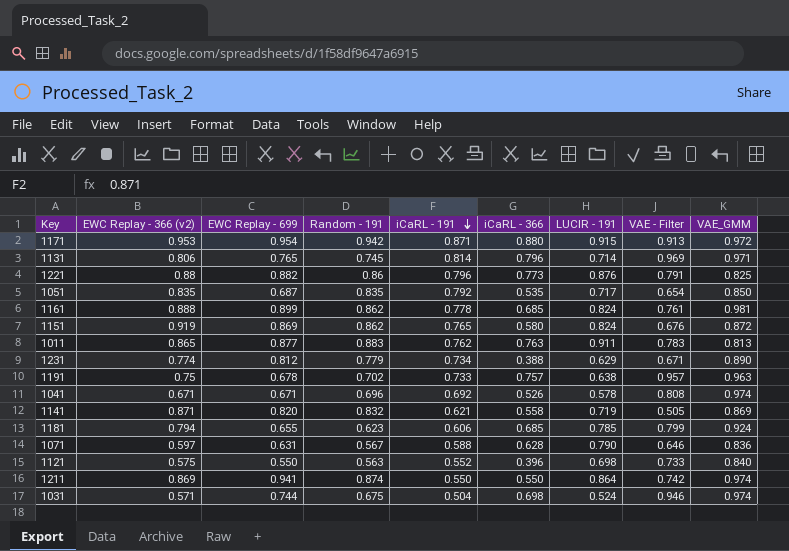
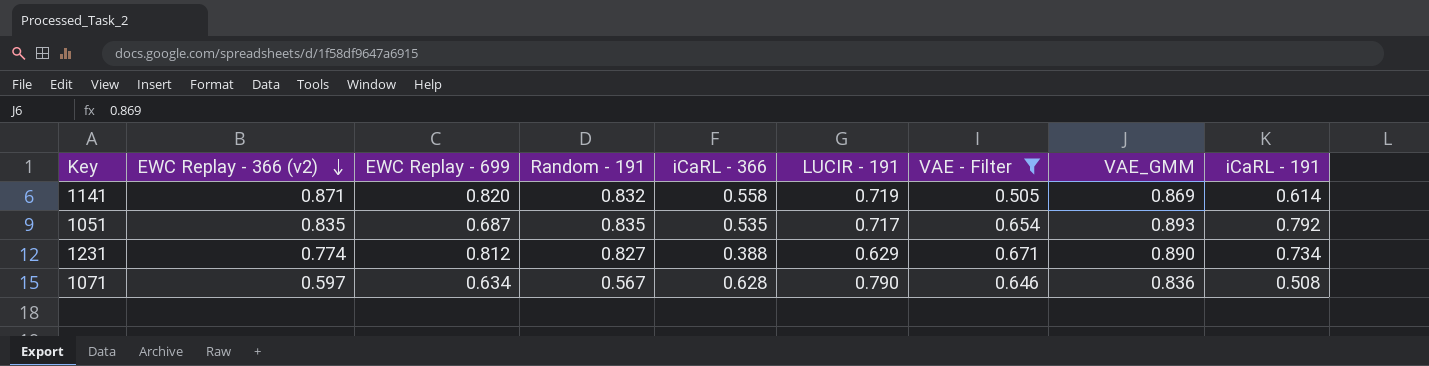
filter: none -> VAE - Filter <= 0.671
row order: iCaRL - 191 descending -> EWC Replay - 366 (v2) descending
column iCaRL - 191 | position: 5 -> 9
1141 | iCaRL - 191: 0.621 -> 0.614
1051 | VAE_GMM: 0.850 -> 0.893
1231 | Random - 191: 0.779 -> 0.827
1071 | EWC Replay - 699: 0.631 -> 0.634
1071 | iCaRL - 191: 0.588 -> 0.508

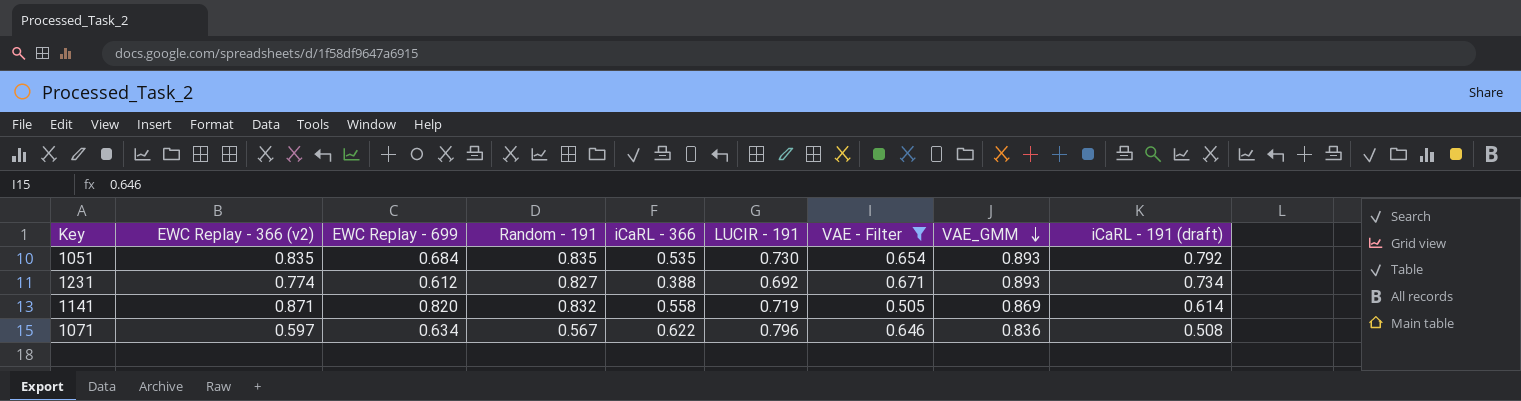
row order: EWC Replay - 366 (v2) descending -> VAE_GMM descending
column name: iCaRL - 191 -> iCaRL - 191 (draft)
1051 | EWC Replay - 699: 0.687 -> 0.684
1051 | LUCIR - 191: 0.717 -> 0.730
1231 | EWC Replay - 699: 0.812 -> 0.612
1231 | LUCIR - 191: 0.629 -> 0.692
1231 | VAE_GMM: 0.890 -> 0.893
1071 | iCaRL - 366: 0.628 -> 0.622
1071 | LUCIR - 191: 0.790 -> 0.796

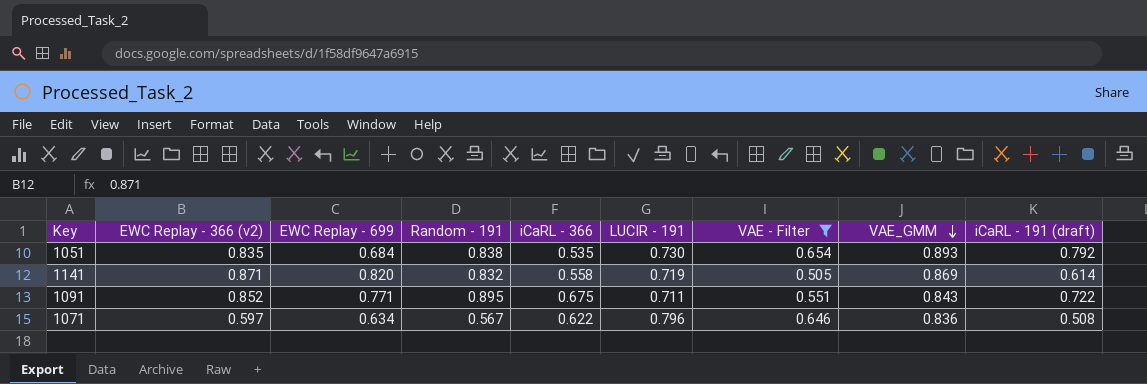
row 1231: 0.774 | 0.612 | 0.827 | 0.388 | 0.692 | 0.671 | 0.893 | 0.734 -> none
1051 | Random - 191: 0.835 -> 0.838
row 1091: none -> 0.852 | 0.771 | 0.895 | 0.675 | 0.711 | 0.551 | 0.843 | 0.722

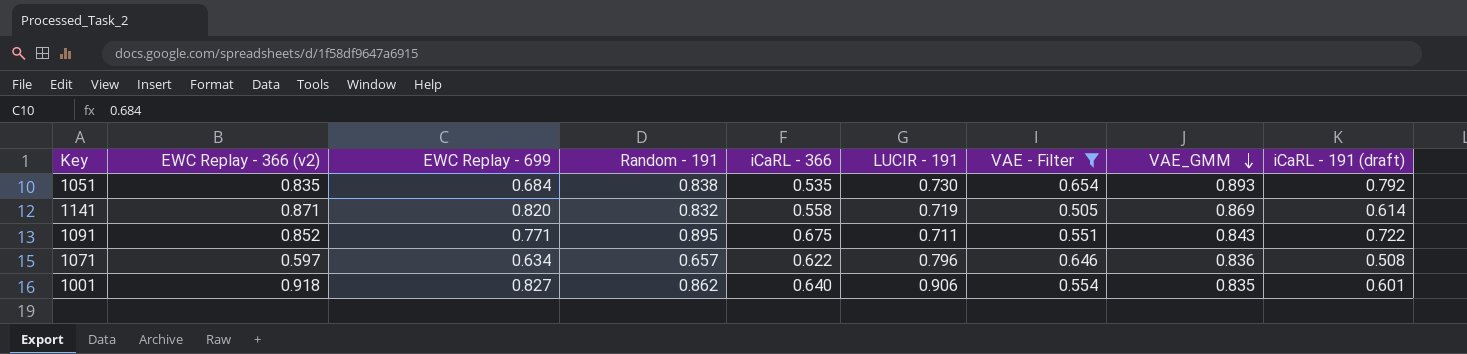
1071 | Random - 191: 0.567 -> 0.657
row 1001: none -> 0.918 | 0.827 | 0.862 | 0.640 | 0.906 | 0.554 | 0.835 | 0.601

